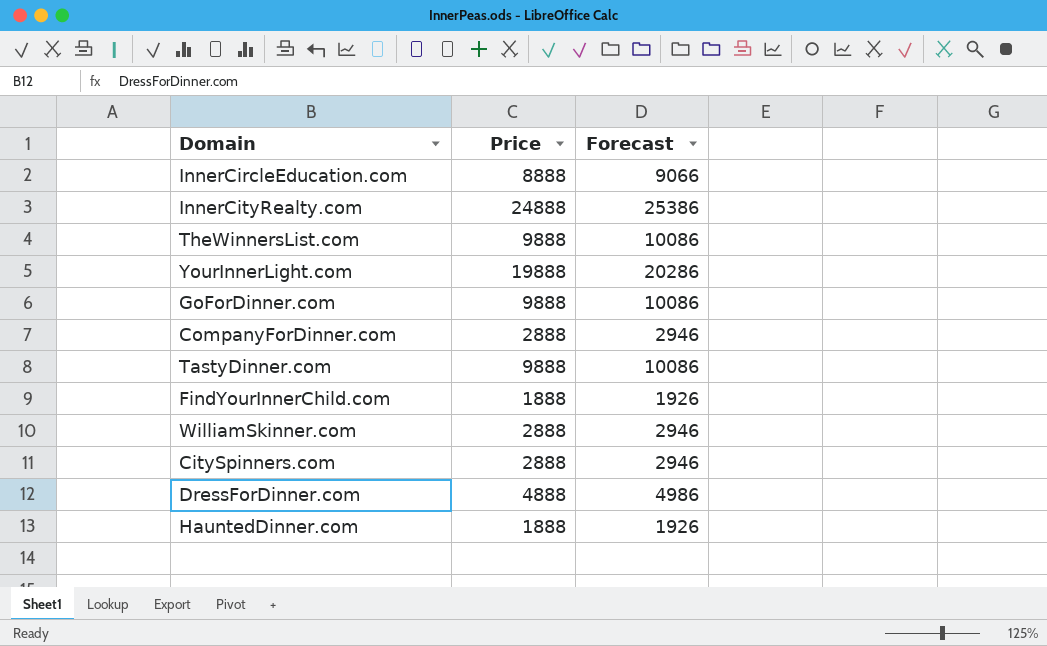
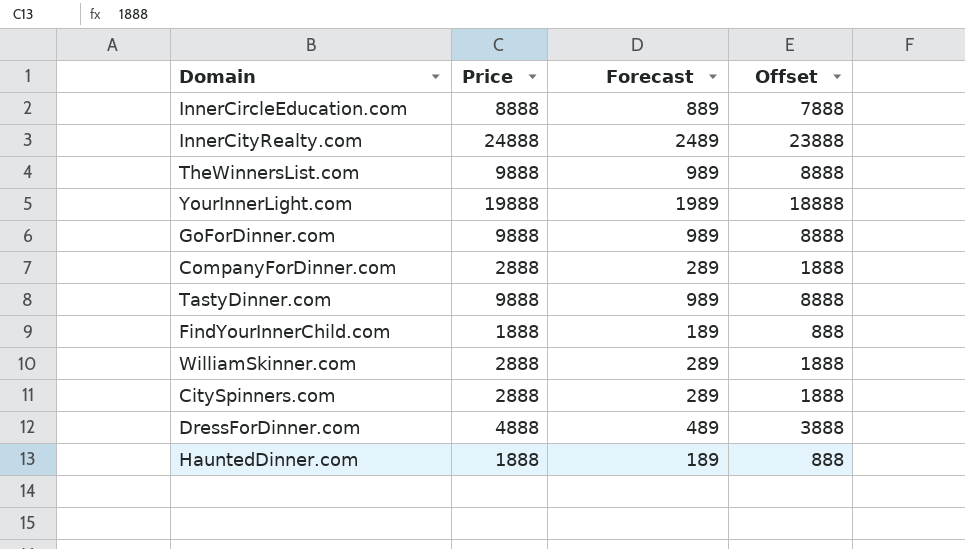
column Forecast | formula: [Price] * 1.02 -> [Price] * 0.1
column Offset | formula: none -> [Price] - 1000

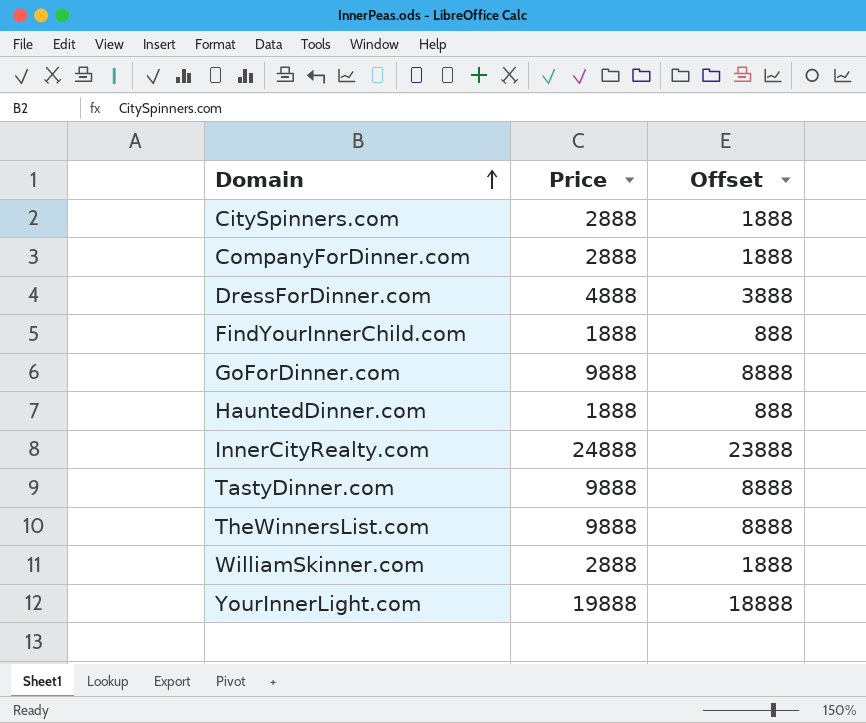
row order: none -> Domain ascending
column Forecast | formula: [Price] * 0.1 -> none
row InnerCircleEducation.com: 8888 | 889 | 7888 -> none

